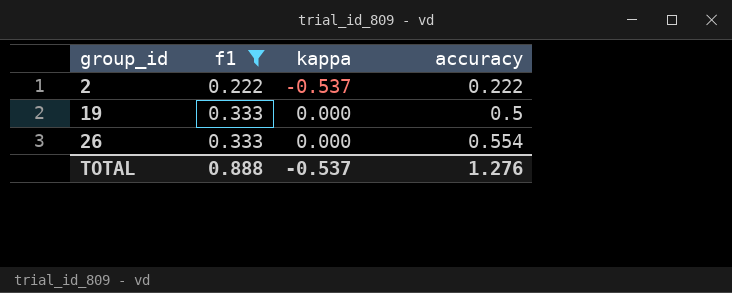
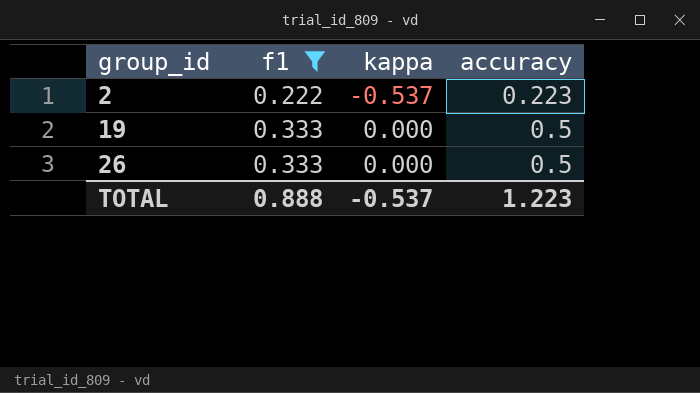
2 | accuracy: 0.222 -> 0.223
26 | accuracy: 0.554 -> 0.5
TOTAL | accuracy: 1.276 -> 1.223

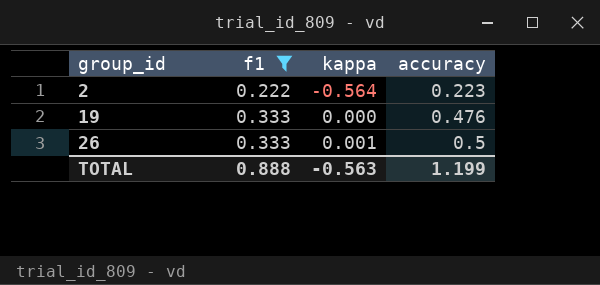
2 | kappa: -0.537 -> -0.564
19 | accuracy: 0.5 -> 0.476
26 | kappa: 0.000 -> 0.001
TOTAL | kappa: -0.537 -> -0.563
TOTAL | accuracy: 1.223 -> 1.199

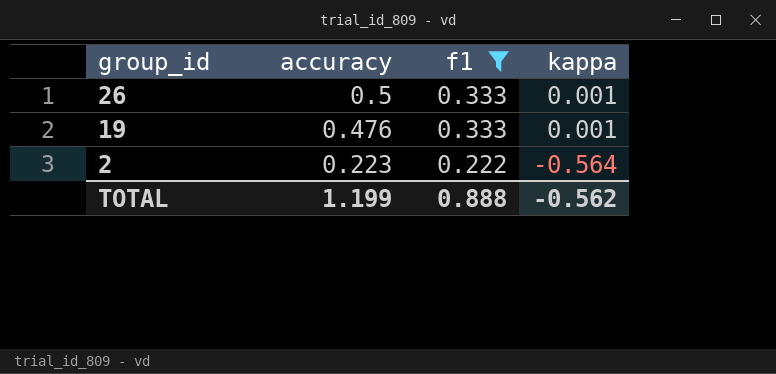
row order: group_id ascending -> group_id descending
column accuracy | position: 4 -> 2
19 | kappa: 0.000 -> 0.001
TOTAL | kappa: -0.563 -> -0.562

